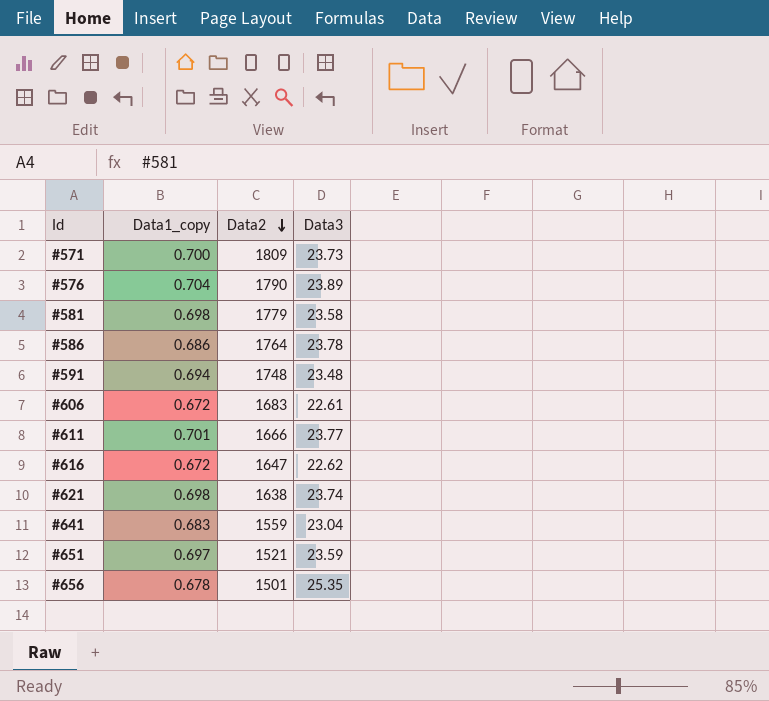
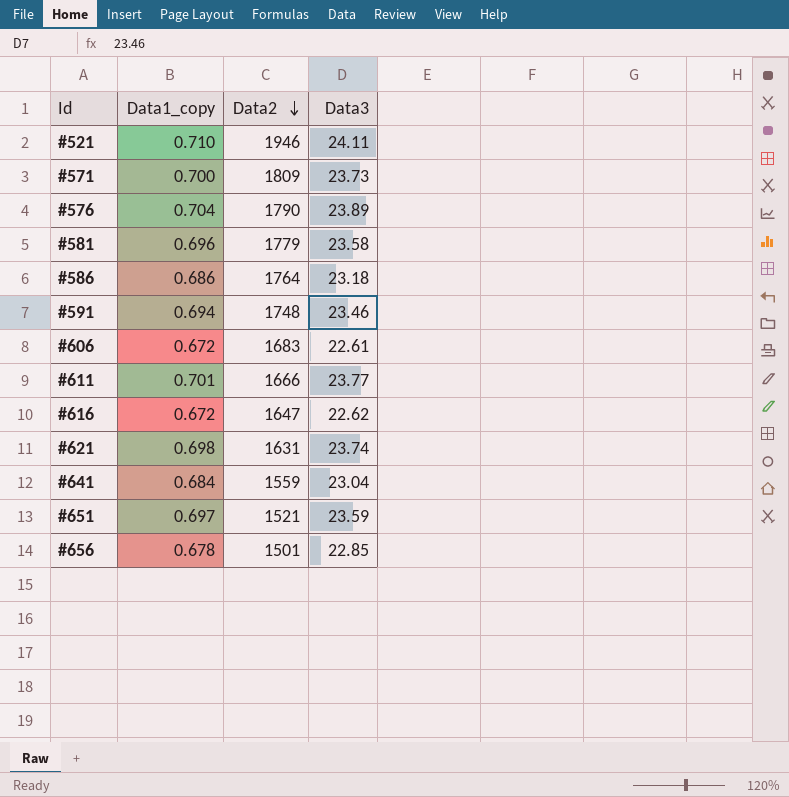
row #521: none -> 0.710 | 1946 | 24.11
#581 | Data1_copy: 0.698 -> 0.696
#586 | Data3: 23.78 -> 23.18
#591 | Data3: 23.48 -> 23.46
#621 | Data2: 1638 -> 1631
#641 | Data1_copy: 0.683 -> 0.684
#656 | Data3: 25.35 -> 22.85

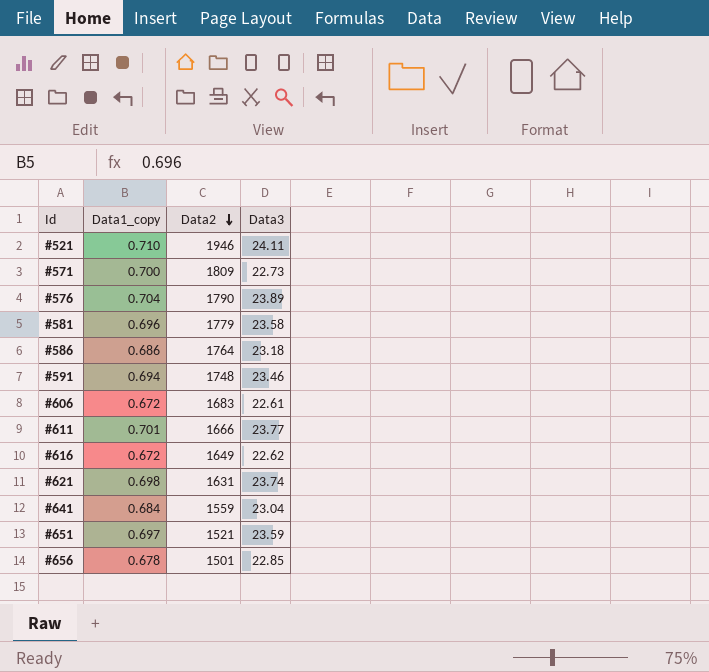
#571 | Data3: 23.73 -> 22.73
#616 | Data2: 1647 -> 1649

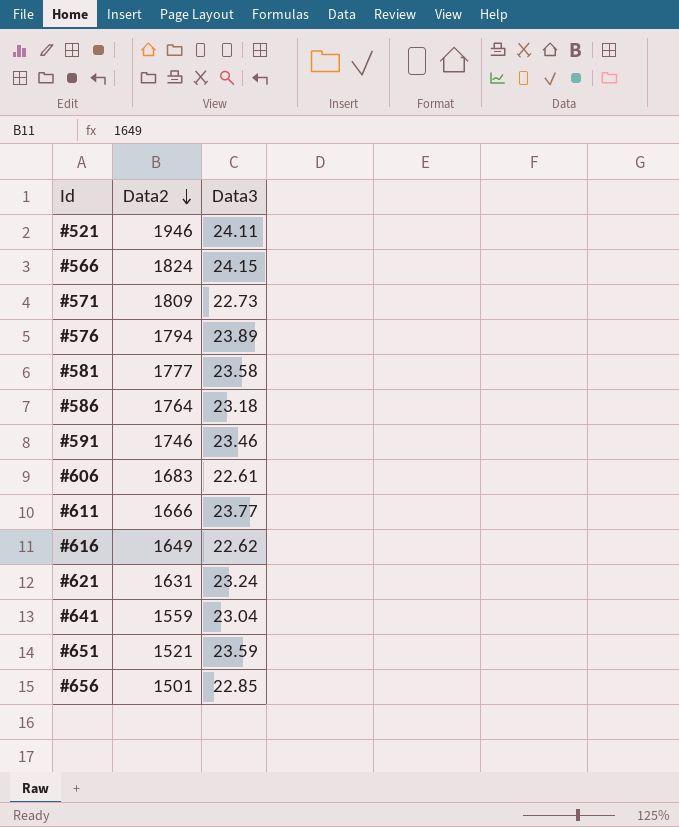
column Data1_copy | position: 2 -> none
row #566: none -> 1824 | 24.15
#576 | Data2: 1790 -> 1794
#581 | Data2: 1779 -> 1777
#591 | Data2: 1748 -> 1746
#621 | Data3: 23.74 -> 23.24

